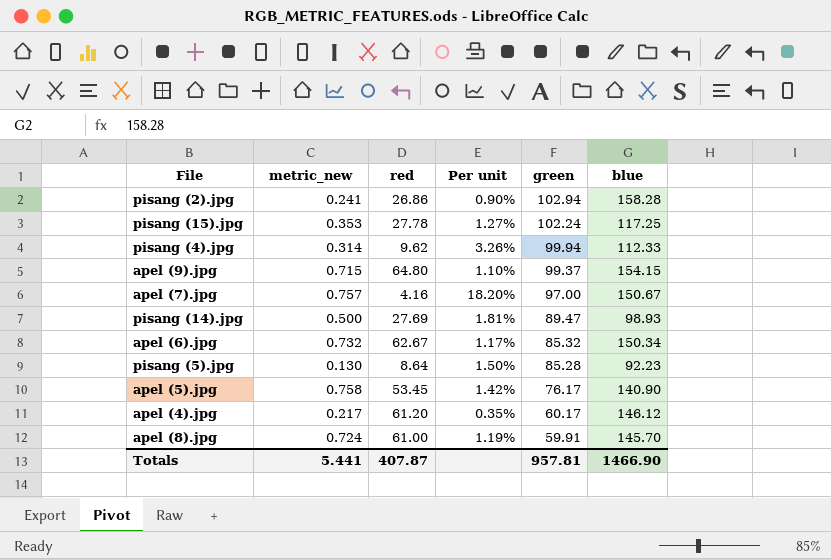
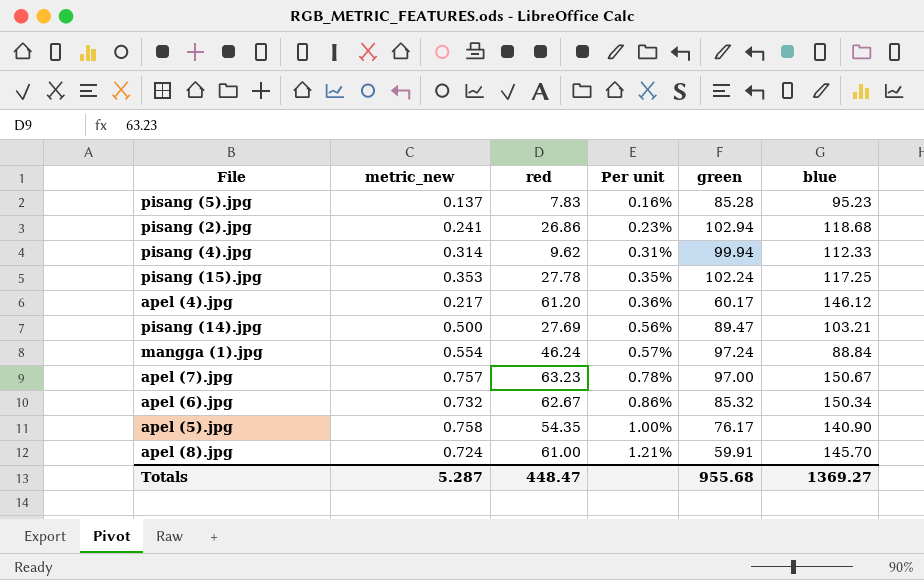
row order: green descending -> Per unit ascending
column Per unit | formula: [metric_new] / [red] -> [metric_new] / [green]
row apel (9).jpg: 0.715 | 64.80 | 1.10% | 99.37 | 154.15 -> none
pisang (5).jpg | metric_new: 0.130 -> 0.137
pisang (5).jpg | red: 8.64 -> 7.83
pisang (5).jpg | blue: 92.23 -> 95.23
pisang (2).jpg | blue: 158.28 -> 118.68
pisang (14).jpg | blue: 98.93 -> 103.21
row mangga (1).jpg: none -> 0.554 | 46.24 | 0.57% | 97.24 | 88.84
apel (7).jpg | red: 4.16 -> 63.23
apel (5).jpg | red: 53.45 -> 54.35
Totals | metric_new: 5.441 -> 5.287
Totals | red: 407.87 -> 448.47
Totals | green: 957.81 -> 955.68
Totals | blue: 1466.90 -> 1369.27

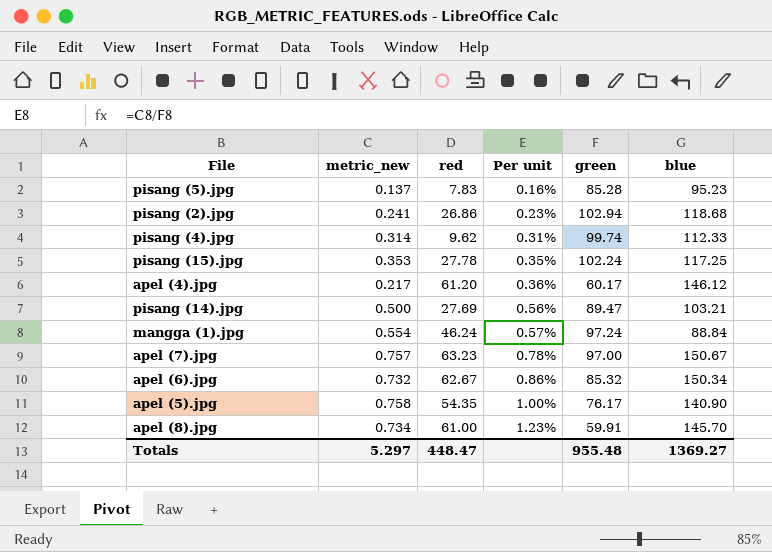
pisang (4).jpg | green: 99.94 -> 99.74
apel (8).jpg | metric_new: 0.724 -> 0.734
apel (8).jpg | Per unit: 1.21% -> 1.23%
Totals | metric_new: 5.287 -> 5.297
Totals | green: 955.68 -> 955.48

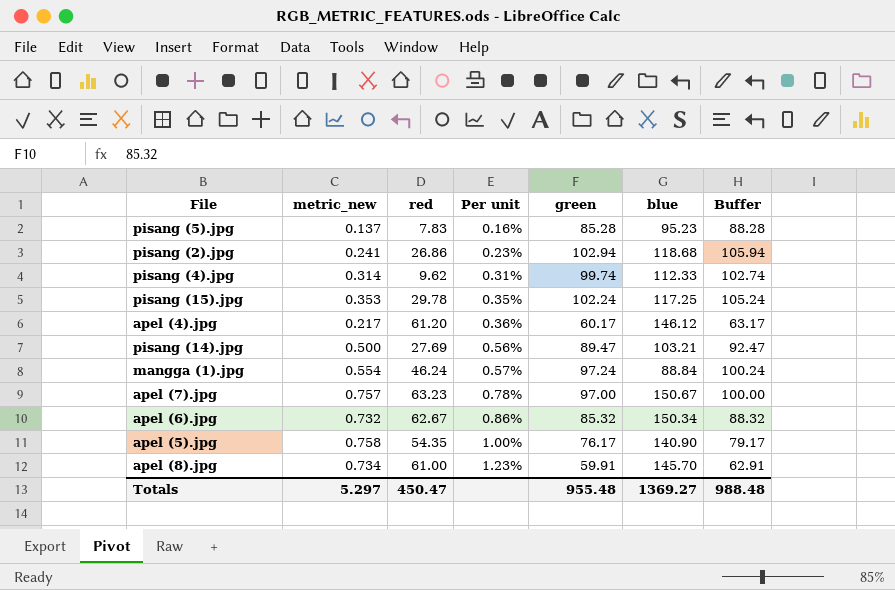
column Buffer | formula: none -> [green] + 3
pisang (15).jpg | red: 27.78 -> 29.78
Totals | red: 448.47 -> 450.47

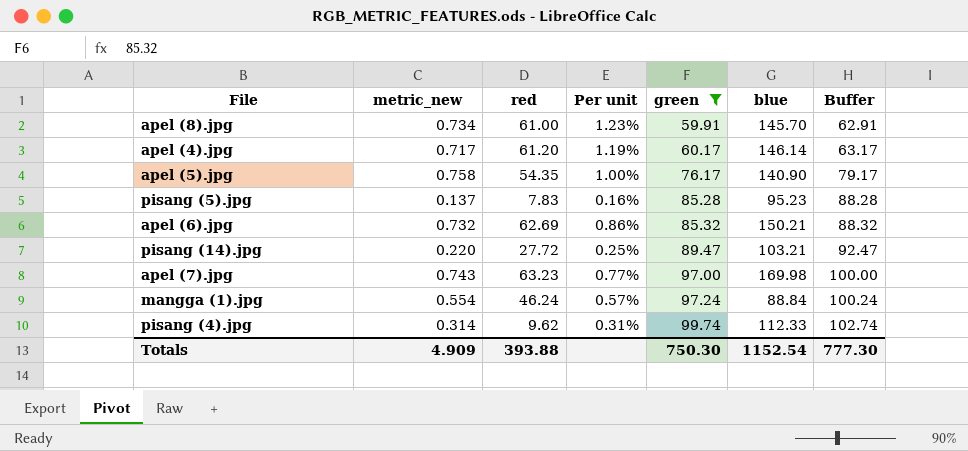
filter: none -> green <= 99.74
row order: Per unit ascending -> green ascending
apel (4).jpg | metric_new: 0.217 -> 0.717
apel (4).jpg | Per unit: 0.36% -> 1.19%
apel (4).jpg | blue: 146.12 -> 146.14
apel (6).jpg | red: 62.67 -> 62.69
apel (6).jpg | blue: 150.34 -> 150.21
pisang (14).jpg | metric_new: 0.500 -> 0.220
pisang (14).jpg | red: 27.69 -> 27.72
pisang (14).jpg | Per unit: 0.56% -> 0.25%
apel (7).jpg | metric_new: 0.757 -> 0.743
apel (7).jpg | Per unit: 0.78% -> 0.77%
apel (7).jpg | blue: 150.67 -> 169.98
Totals | metric_new: 5.297 -> 4.909
Totals | red: 450.47 -> 393.88
Totals | green: 955.48 -> 750.30
Totals | blue: 1369.27 -> 1152.54
Totals | Buffer: 988.48 -> 777.30

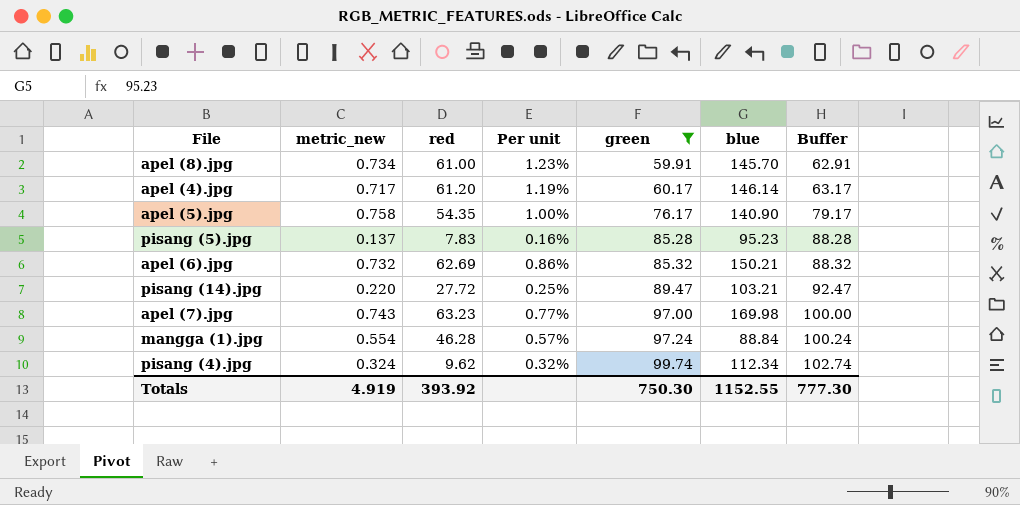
mangga (1).jpg | red: 46.24 -> 46.28
pisang (4).jpg | metric_new: 0.314 -> 0.324
pisang (4).jpg | Per unit: 0.31% -> 0.32%
pisang (4).jpg | blue: 112.33 -> 112.34
Totals | metric_new: 4.909 -> 4.919
Totals | red: 393.88 -> 393.92
Totals | blue: 1152.54 -> 1152.55

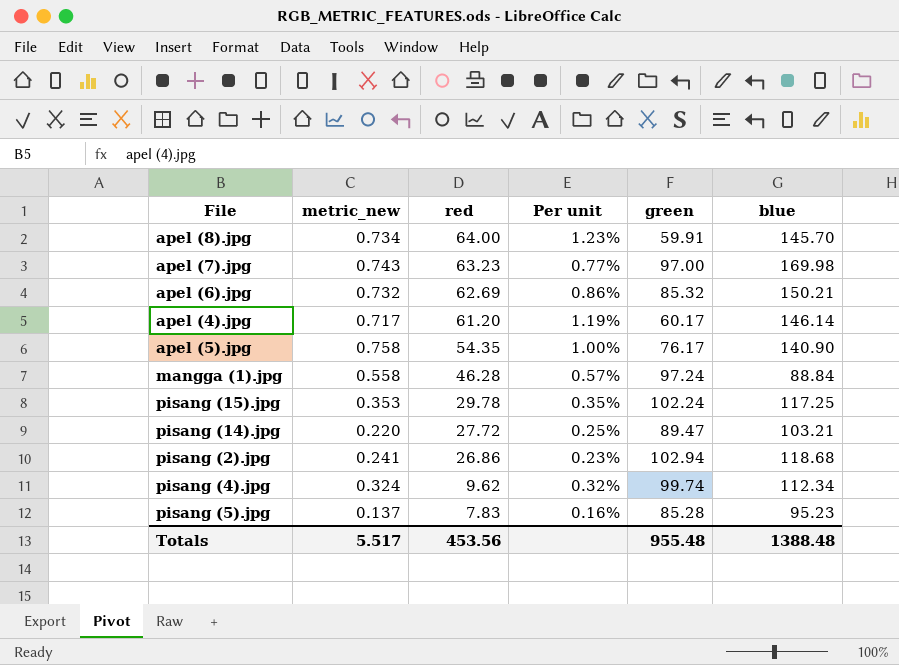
filter: green <= 99.74 -> none
row order: green ascending -> red descending
column Buffer | formula: [green] + 3 -> none
apel (8).jpg | red: 61.00 -> 64.00
mangga (1).jpg | metric_new: 0.554 -> 0.558
Totals | metric_new: 4.919 -> 5.517
Totals | red: 393.92 -> 453.56
Totals | green: 750.30 -> 955.48
Totals | blue: 1152.55 -> 1388.48

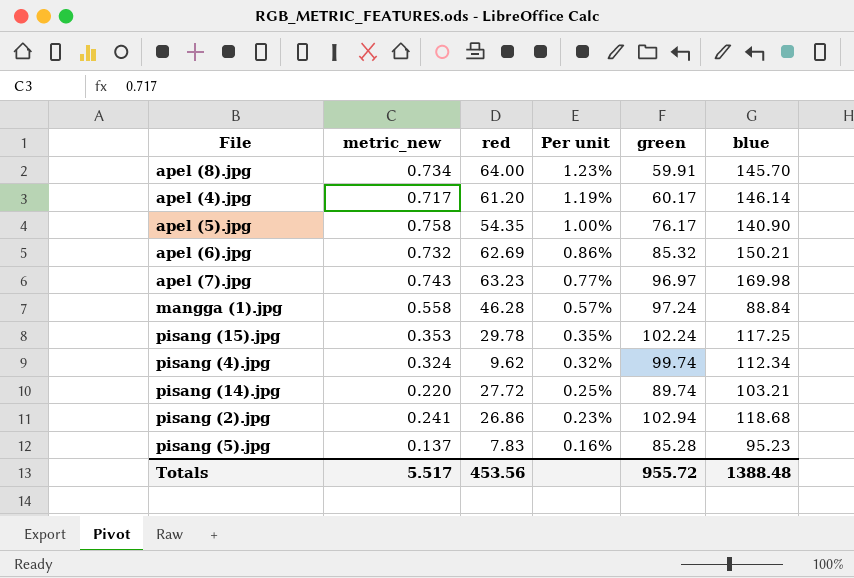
row order: red descending -> Per unit descending
apel (7).jpg | green: 97.00 -> 96.97
pisang (14).jpg | green: 89.47 -> 89.74
Totals | green: 955.48 -> 955.72

